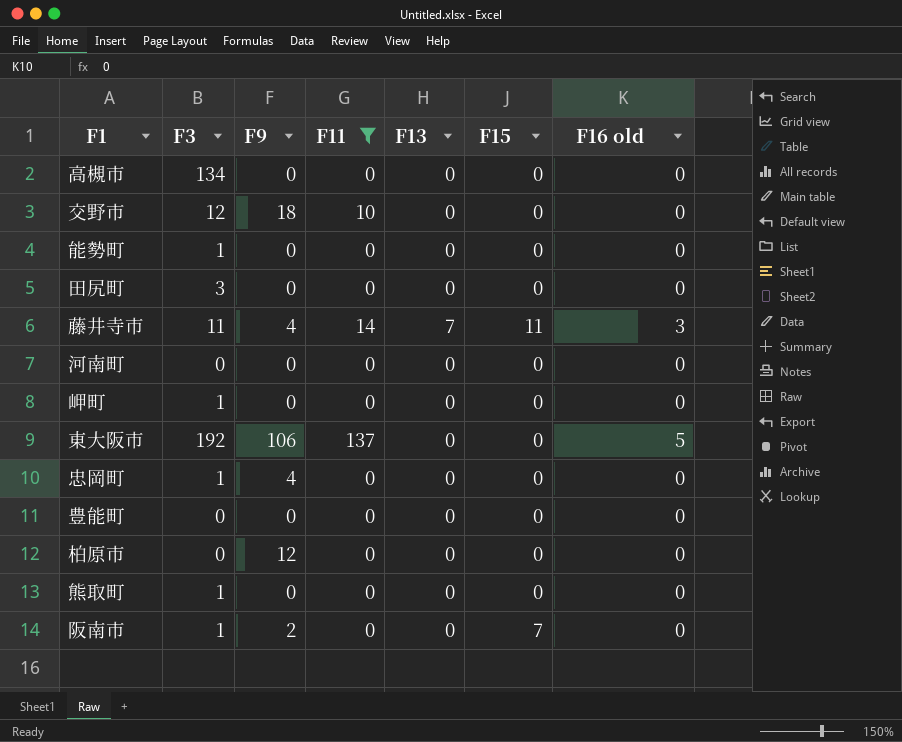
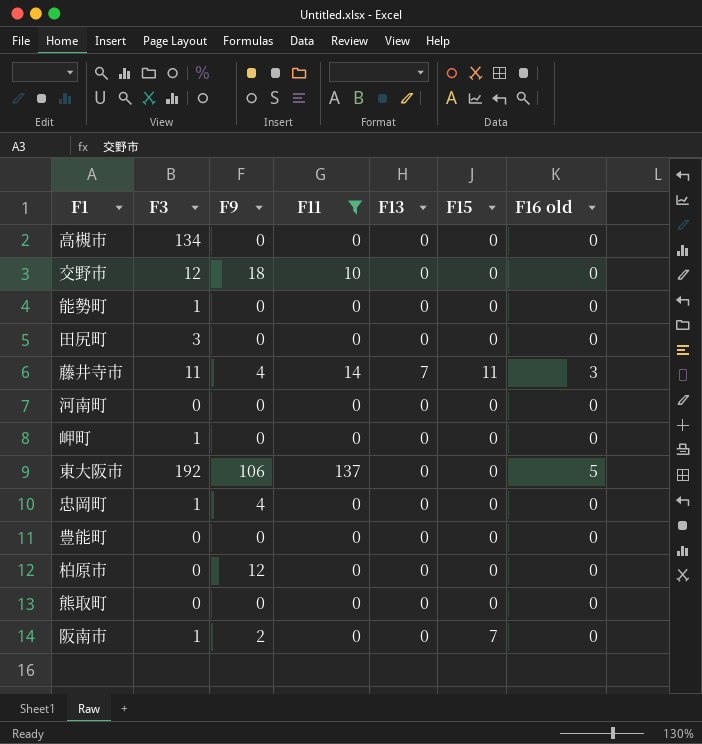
熊取町 | F3: 1 -> 0

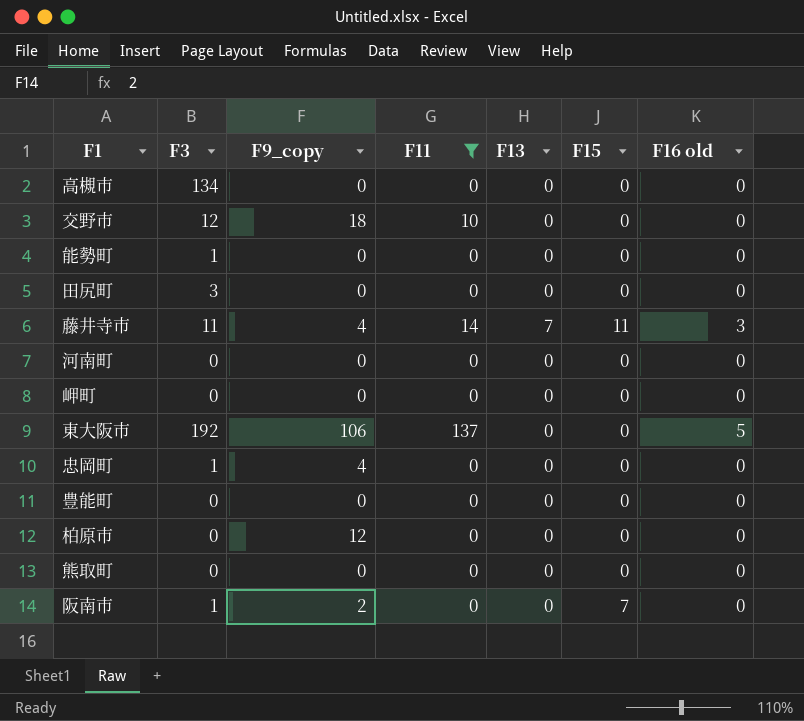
column name: F9 -> F9_copy
岬町 | F3: 1 -> 0

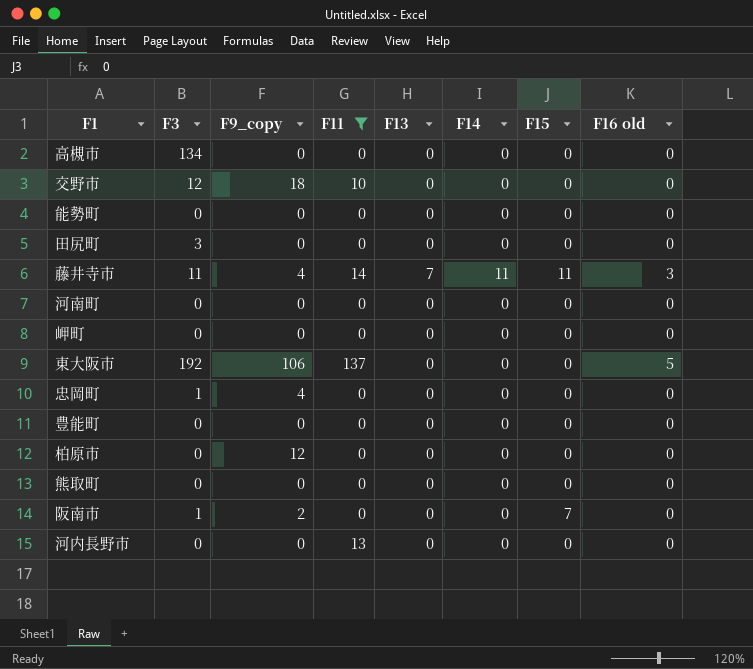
column F14 | position: none -> 6
能勢町 | F3: 1 -> 0
row 河内長野市: none -> 0 | 0 | 13 | 0 | 0 | 0 | 0

